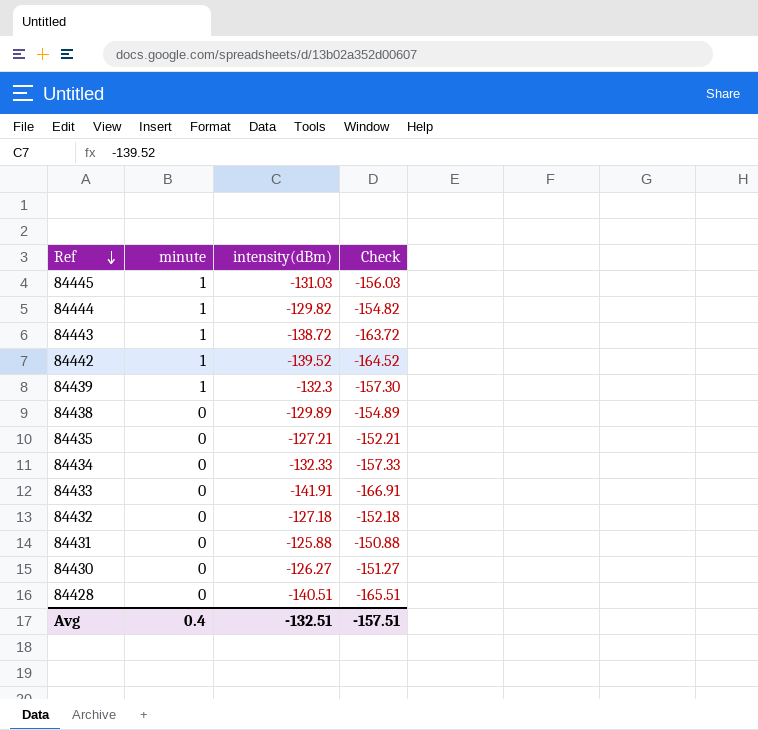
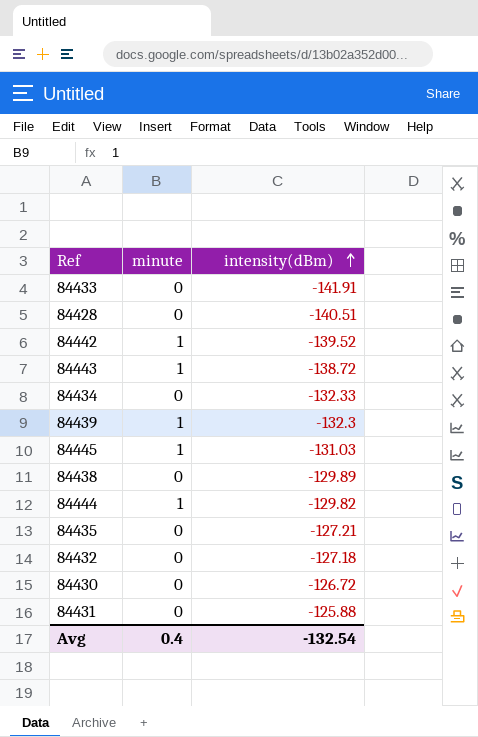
row order: Ref descending -> intensity(dBm) ascending
column Check | formula: [intensity(dBm)] - 25 -> none
84430 | intensity(dBm): -126.27 -> -126.72
Avg | intensity(dBm): -132.51 -> -132.54

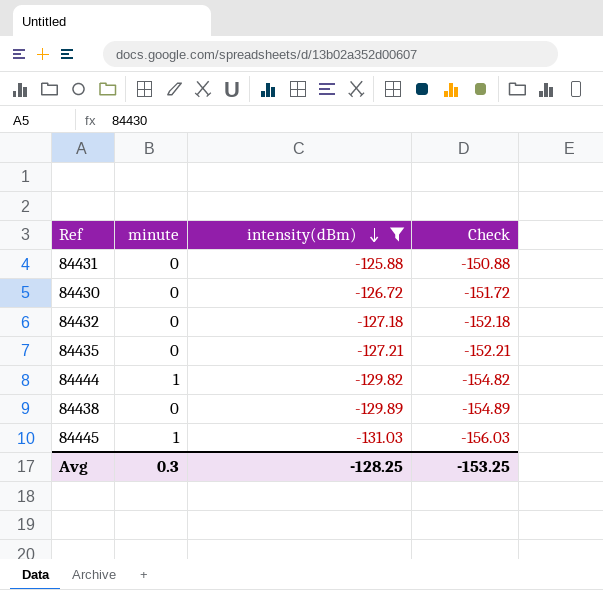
filter: none -> intensity(dBm) >= -131.03
row order: intensity(dBm) ascending -> intensity(dBm) descending
column Check | formula: none -> [intensity(dBm)] - 25
Avg | minute: 0.4 -> 0.3
Avg | intensity(dBm): -132.54 -> -128.25

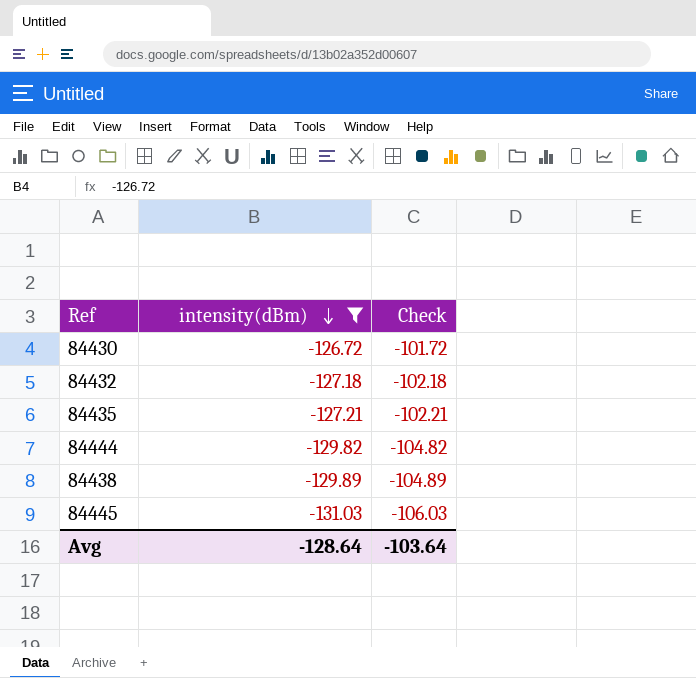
column minute | position: 2 -> none
column Check | formula: [intensity(dBm)] - 25 -> [intensity(dBm)] + 25
row 84431: 0 | -125.88 | -150.88 -> none
Avg | intensity(dBm): -128.25 -> -128.64
Avg | Check: -153.25 -> -103.64

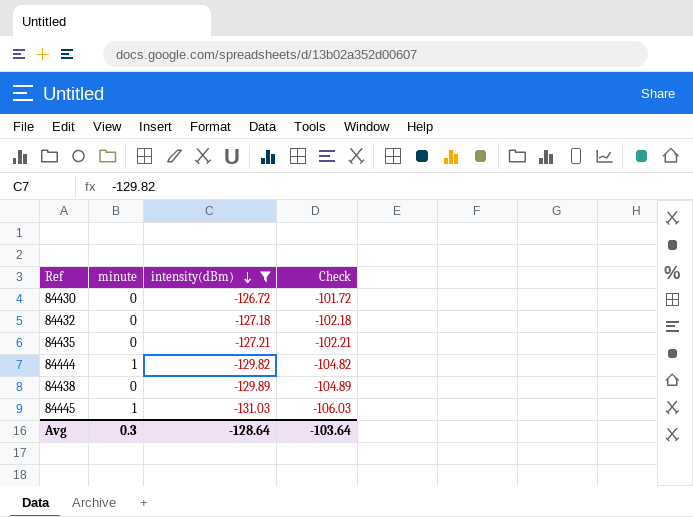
column minute | position: none -> 2

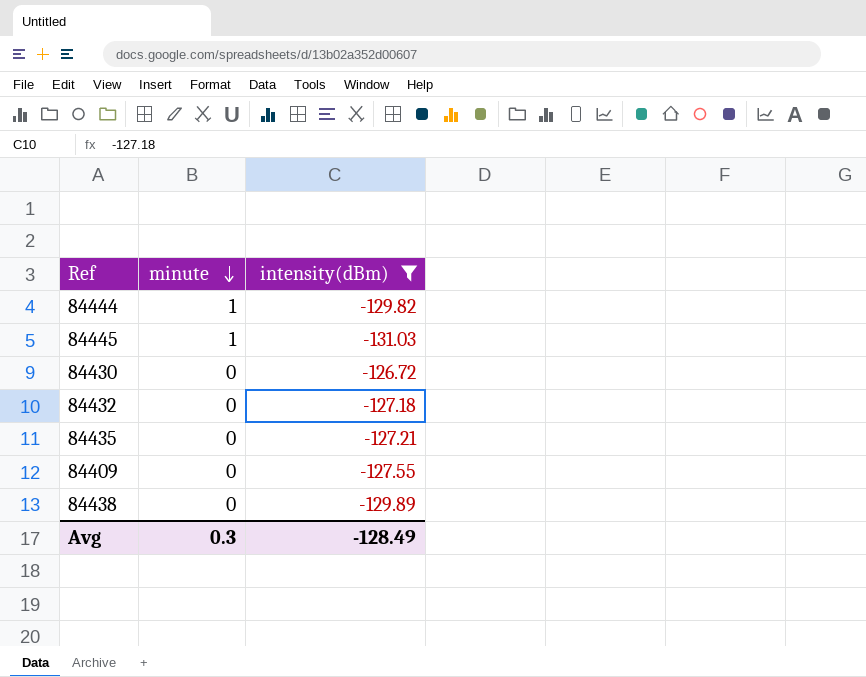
row order: intensity(dBm) descending -> minute descending
column Check | formula: [intensity(dBm)] + 25 -> none
row 84409: none -> 0 | -127.55
Avg | intensity(dBm): -128.64 -> -128.49

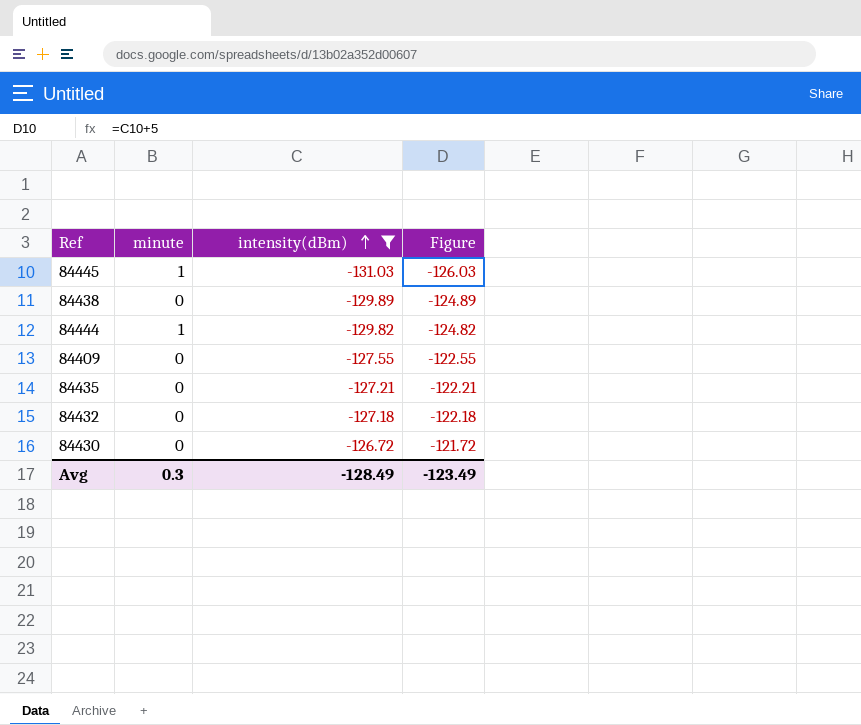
row order: minute descending -> intensity(dBm) ascending
column Figure | formula: none -> [intensity(dBm)] + 5

